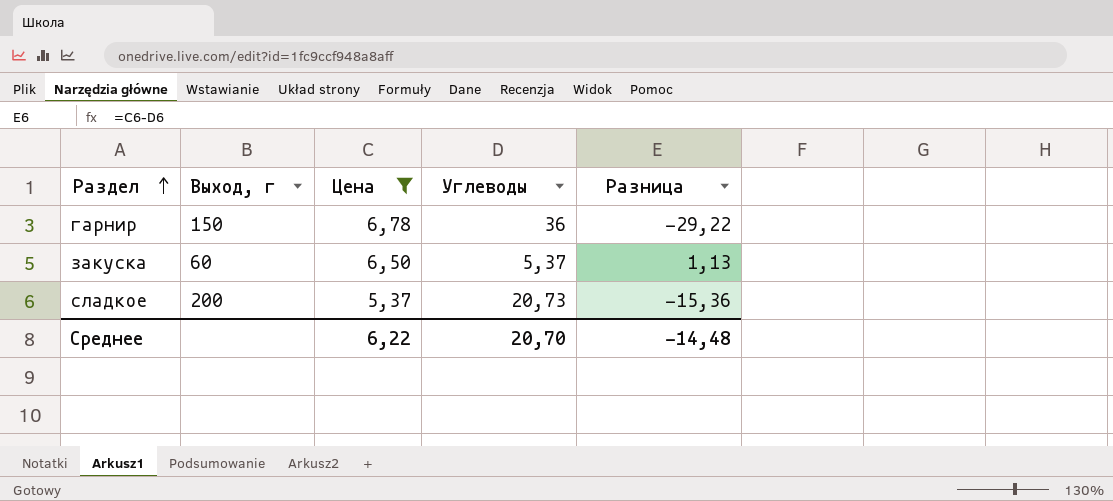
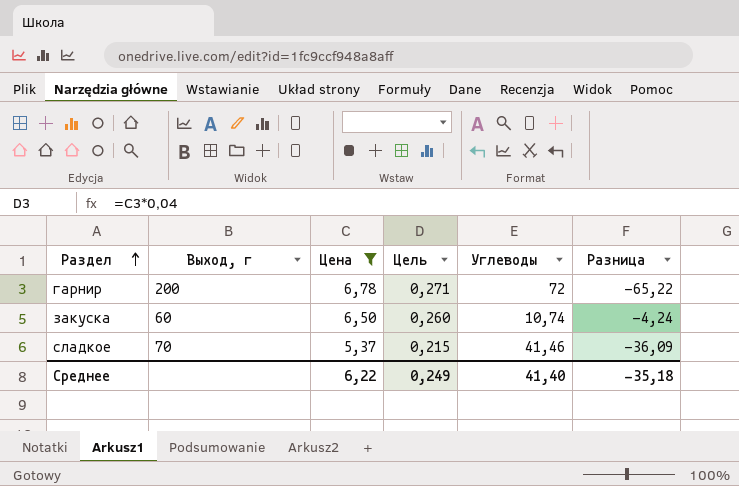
column Цель | formula: none -> [Цена] * 0,04
гарнир | Выход, г: 150 -> 200
гарнир | Углеводы: 36 -> 72
гарнир | Разница: -29,22 -> -65,22
закуска | Углеводы: 5,37 -> 10,74
закуска | Разница: 1,13 -> -4,24
сладкое | Выход, г: 200 -> 70
сладкое | Углеводы: 20,73 -> 41,46
сладкое | Разница: -15,36 -> -36,09
Среднее | Углеводы: 20,70 -> 41,40
Среднее | Разница: -14,48 -> -35,18

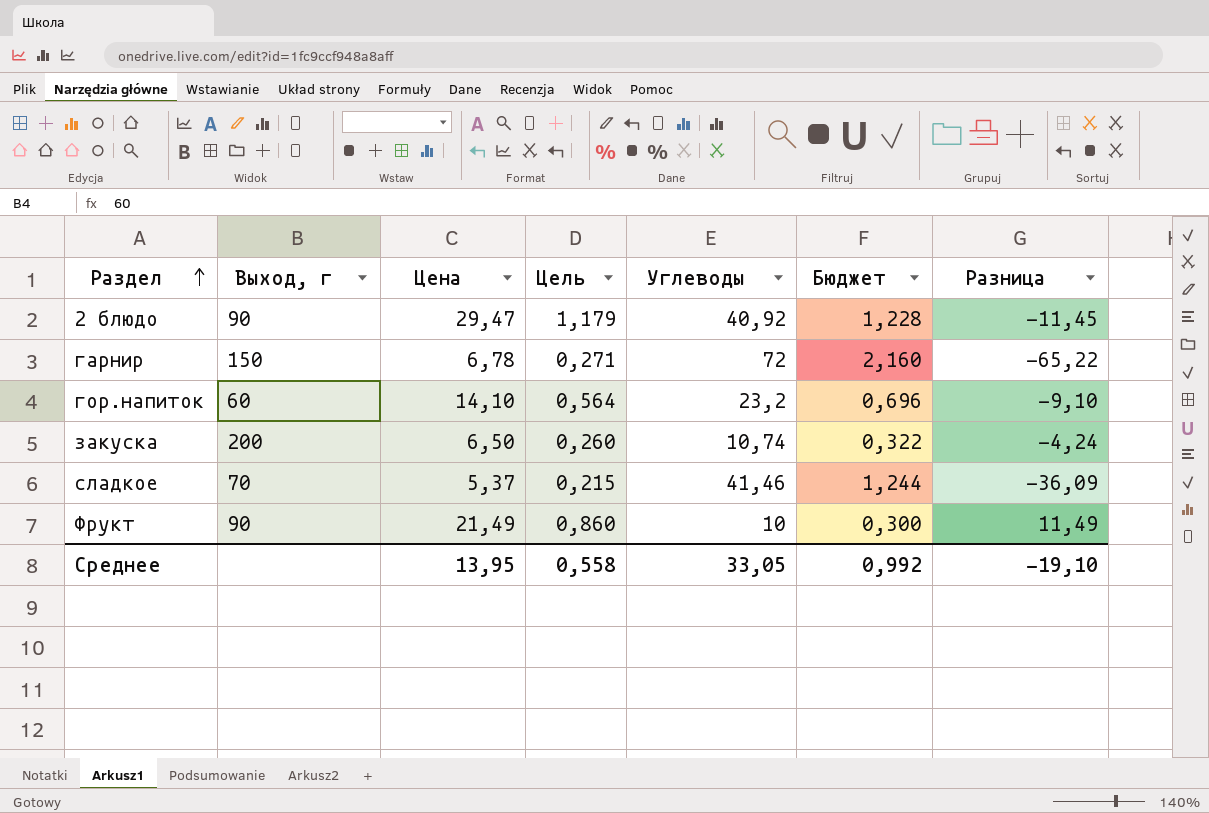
filter: Цена <= 6,78 -> none
column Бюджет | formula: none -> [Углеводы] * 0,03
гарнир | Выход, г: 200 -> 150
закуска | Выход, г: 60 -> 200
Среднее | Цена: 6,22 -> 13,95
Среднее | Цель: 0,249 -> 0,558
Среднее | Углеводы: 41,40 -> 33,05
Среднее | Разница: -35,18 -> -19,10

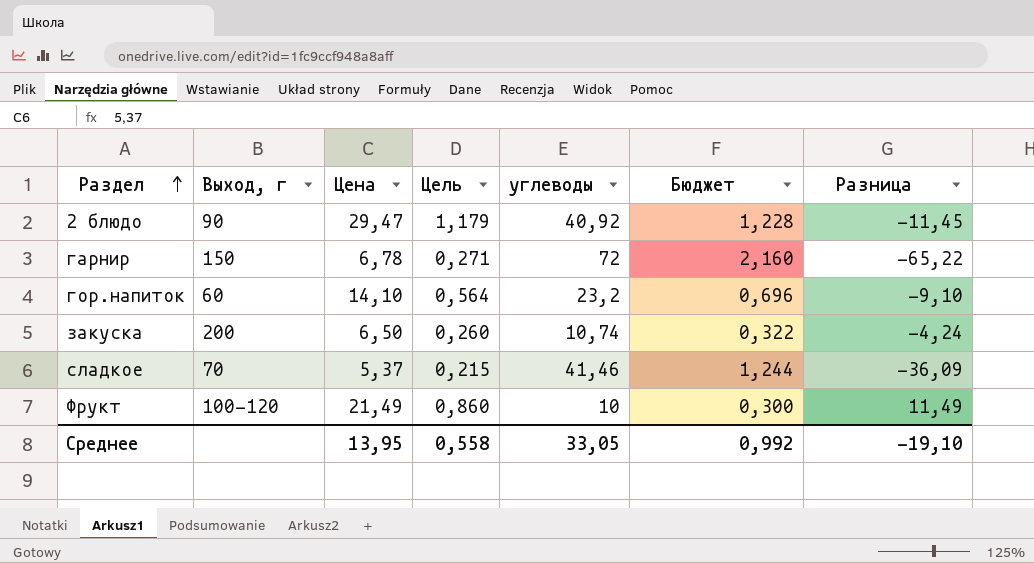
column name: Углеводы -> углеводы
Фрукт | Выход, г: 90 -> 100-120

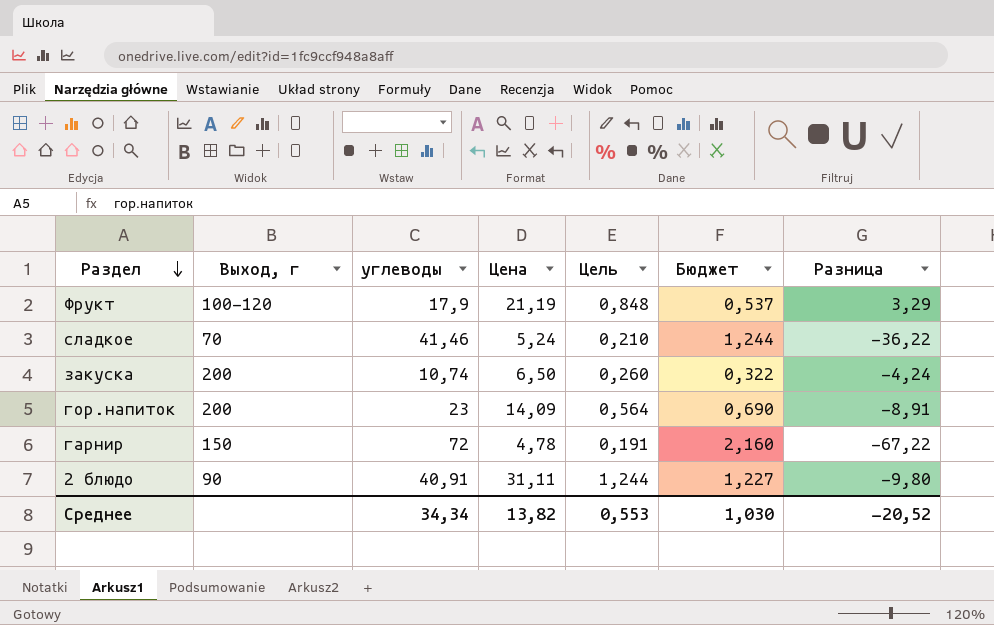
row order: Раздел ascending -> Раздел descending
column углеводы | position: 5 -> 3
Фрукт | углеводы: 10 -> 17,9
Фрукт | Цена: 21,49 -> 21,19
Фрукт | Цель: 0,860 -> 0,848
Фрукт | Бюджет: 0,300 -> 0,537
Фрукт | Разница: 11,49 -> 3,29
сладкое | Цена: 5,37 -> 5,24
сладкое | Цель: 0,215 -> 0,210
сладкое | Разница: -36,09 -> -36,22
гор.напиток | Выход, г: 60 -> 200
гор.напиток | углеводы: 23,2 -> 23
гор.напиток | Цена: 14,10 -> 14,09
гор.напиток | Бюджет: 0,696 -> 0,690
гор.напиток | Разница: -9,10 -> -8,91
гарнир | Цена: 6,78 -> 4,78
гарнир | Цель: 0,271 -> 0,191
гарнир | Разница: -65,22 -> -67,22
2 блюдо | углеводы: 40,92 -> 40,91
2 блюдо | Цена: 29,47 -> 31,11
2 блюдо | Цель: 1,179 -> 1,244
2 блюдо | Бюджет: 1,228 -> 1,227
2 блюдо | Разница: -11,45 -> -9,80
Среднее | углеводы: 33,05 -> 34,34
Среднее | Цена: 13,95 -> 13,82
Среднее | Цель: 0,558 -> 0,553
Среднее | Бюджет: 0,992 -> 1,030
Среднее | Разница: -19,10 -> -20,52

